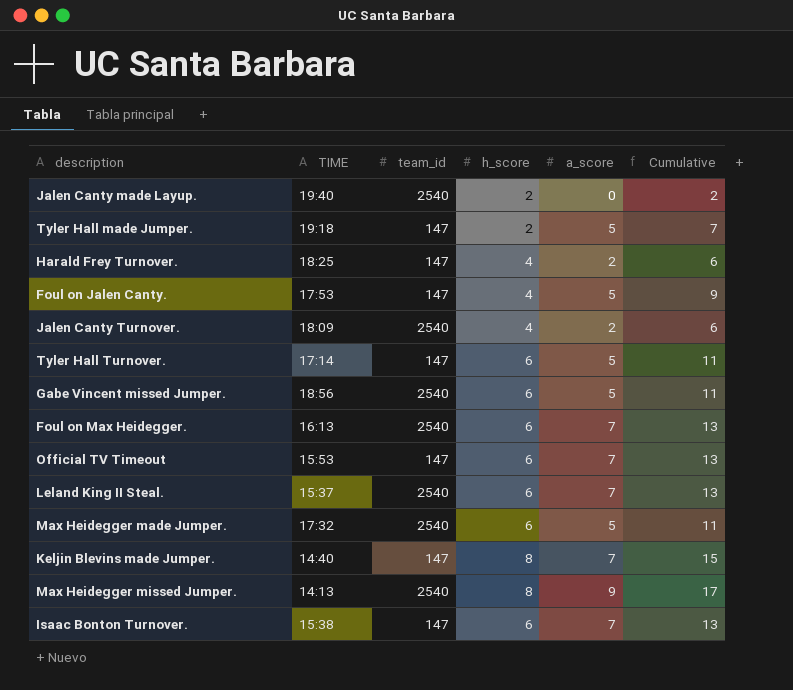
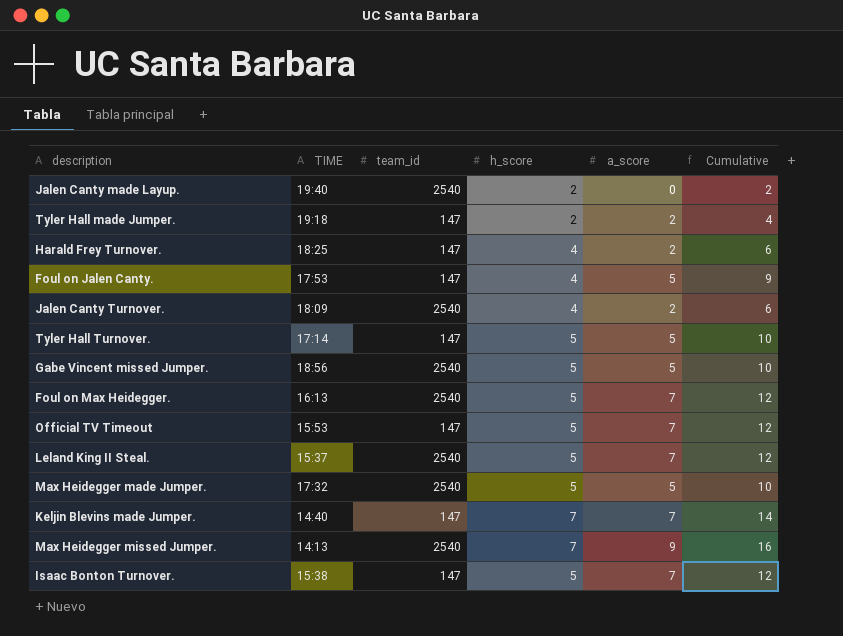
Tyler Hall made Jumper. | a_score: 5 -> 2
Tyler Hall made Jumper. | Cumulative: 7 -> 4
Tyler Hall Turnover. | h_score: 6 -> 5
Tyler Hall Turnover. | Cumulative: 11 -> 10
Gabe Vincent missed Jumper. | h_score: 6 -> 5
Gabe Vincent missed Jumper. | Cumulative: 11 -> 10
Foul on Max Heidegger. | h_score: 6 -> 5
Foul on Max Heidegger. | Cumulative: 13 -> 12
Official TV Timeout | h_score: 6 -> 5
Official TV Timeout | Cumulative: 13 -> 12
Leland King II Steal. | h_score: 6 -> 5
Leland King II Steal. | Cumulative: 13 -> 12
Max Heidegger made Jumper. | h_score: 6 -> 5
Max Heidegger made Jumper. | Cumulative: 11 -> 10
Keljin Blevins made Jumper. | h_score: 8 -> 7
Keljin Blevins made Jumper. | Cumulative: 15 -> 14
Max Heidegger missed Jumper. | h_score: 8 -> 7
Max Heidegger missed Jumper. | Cumulative: 17 -> 16
Isaac Bonton Turnover. | h_score: 6 -> 5
Isaac Bonton Turnover. | Cumulative: 13 -> 12

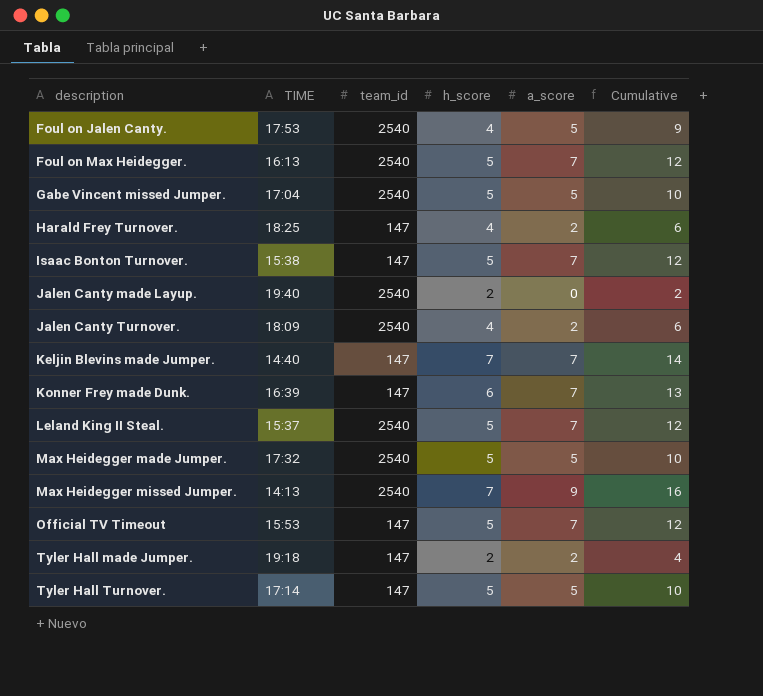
row order: none -> description ascending
Foul on Jalen Canty. | team_id: 147 -> 2540
Gabe Vincent missed Jumper. | TIME: 18:56 -> 17:04
row Konner Frey made Dunk.: none -> 16:39 | 147 | 6 | 7 | 13

